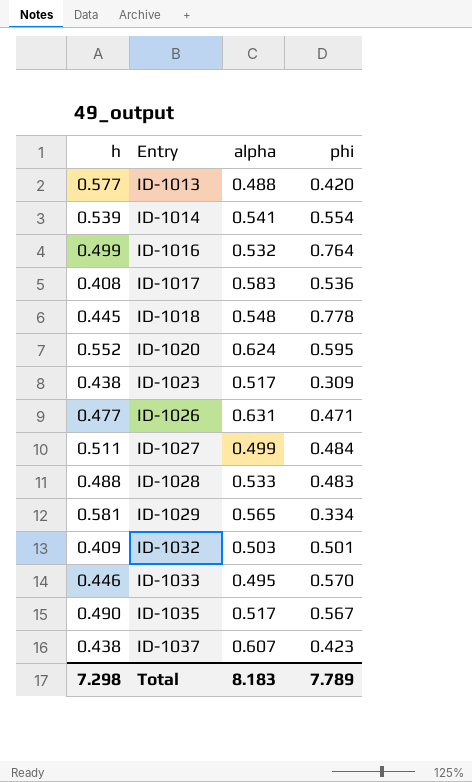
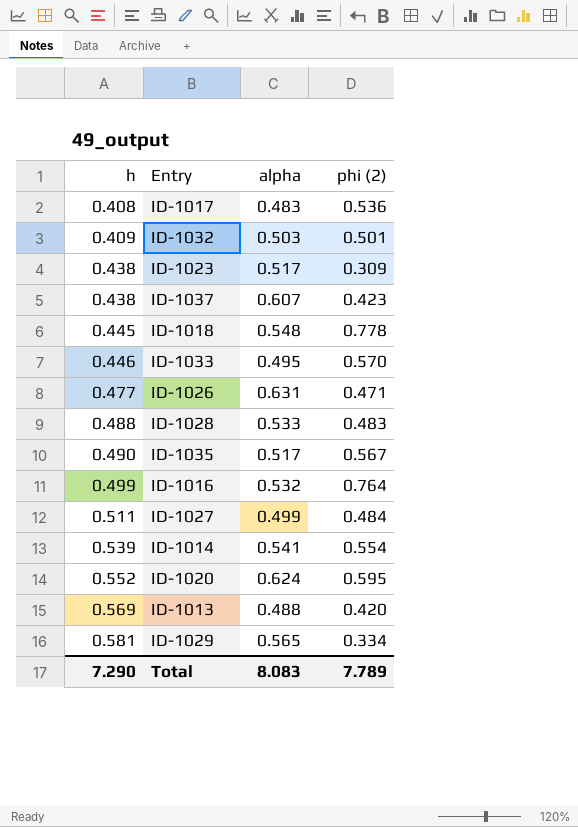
row order: Entry ascending -> h ascending
column name: phi -> phi (2)
ID-1017 | alpha: 0.583 -> 0.483
ID-1013 | h: 0.577 -> 0.569
Total | h: 7.298 -> 7.290
Total | alpha: 8.183 -> 8.083

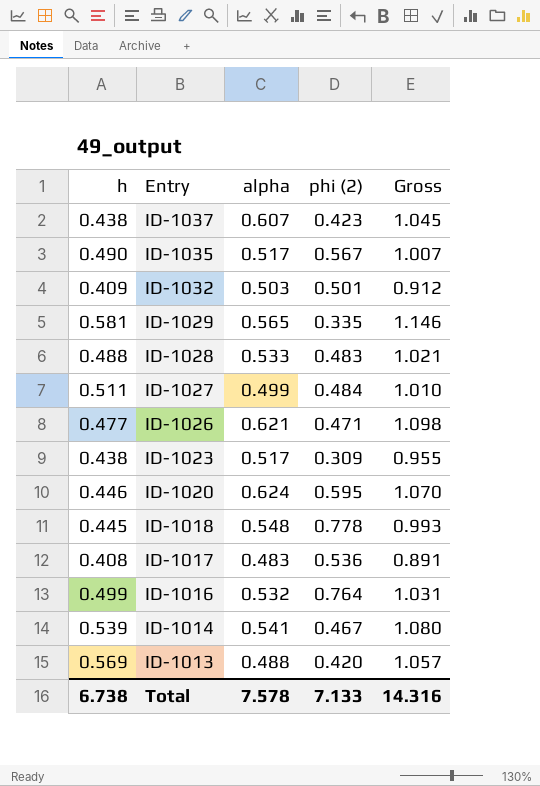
row order: h ascending -> Entry descending
column Gross | formula: none -> [h] + [alpha]
row ID-1033: 0.446 | 0.495 | 0.570 -> none
ID-1029 | phi (2): 0.334 -> 0.335
ID-1026 | alpha: 0.631 -> 0.621
ID-1020 | h: 0.552 -> 0.446
ID-1014 | phi (2): 0.554 -> 0.467
Total | h: 7.290 -> 6.738
Total | alpha: 8.083 -> 7.578
Total | phi (2): 7.789 -> 7.133

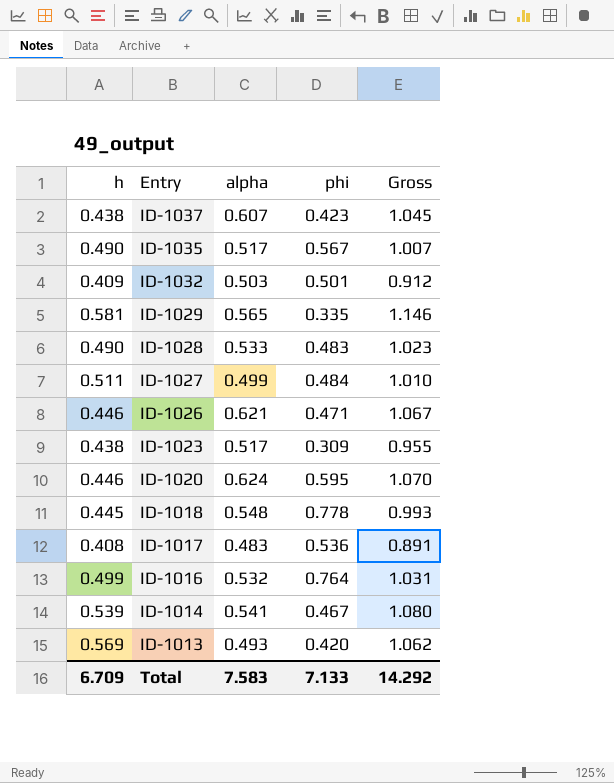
column name: phi (2) -> phi
ID-1028 | h: 0.488 -> 0.490
ID-1028 | Gross: 1.021 -> 1.023
ID-1026 | h: 0.477 -> 0.446
ID-1026 | Gross: 1.098 -> 1.067
ID-1013 | alpha: 0.488 -> 0.493
ID-1013 | Gross: 1.057 -> 1.062
Total | h: 6.738 -> 6.709
Total | alpha: 7.578 -> 7.583
Total | Gross: 14.316 -> 14.292

